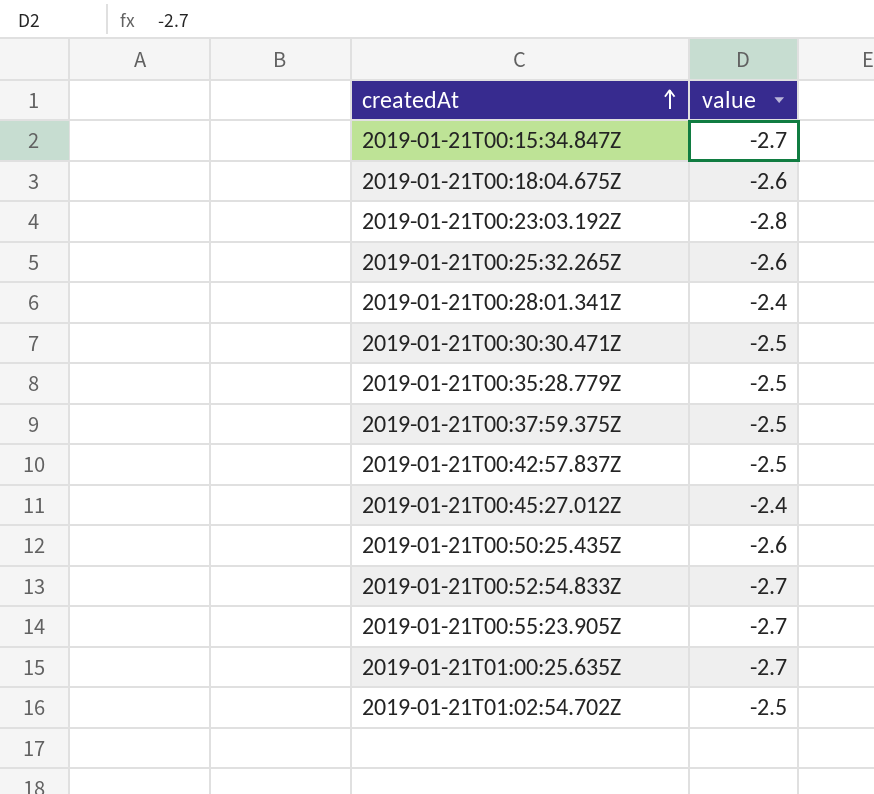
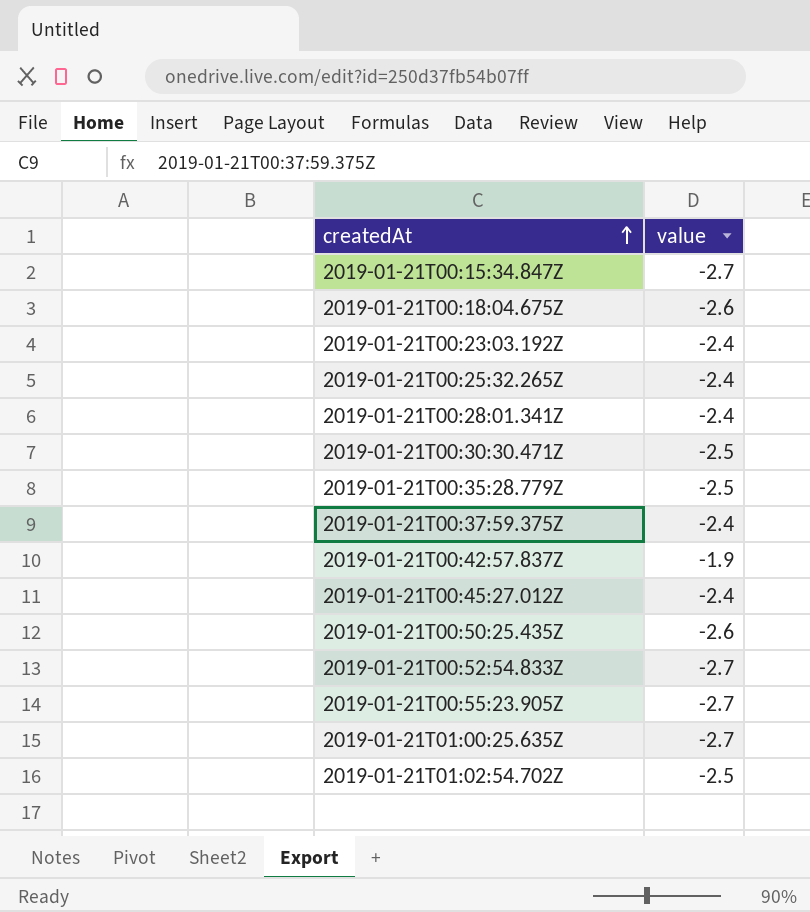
2019-01-21T00:23:03.192Z | value: -2.8 -> -2.4
2019-01-21T00:25:32.265Z | value: -2.6 -> -2.4
2019-01-21T00:37:59.375Z | value: -2.5 -> -2.4
2019-01-21T00:42:57.837Z | value: -2.5 -> -1.9

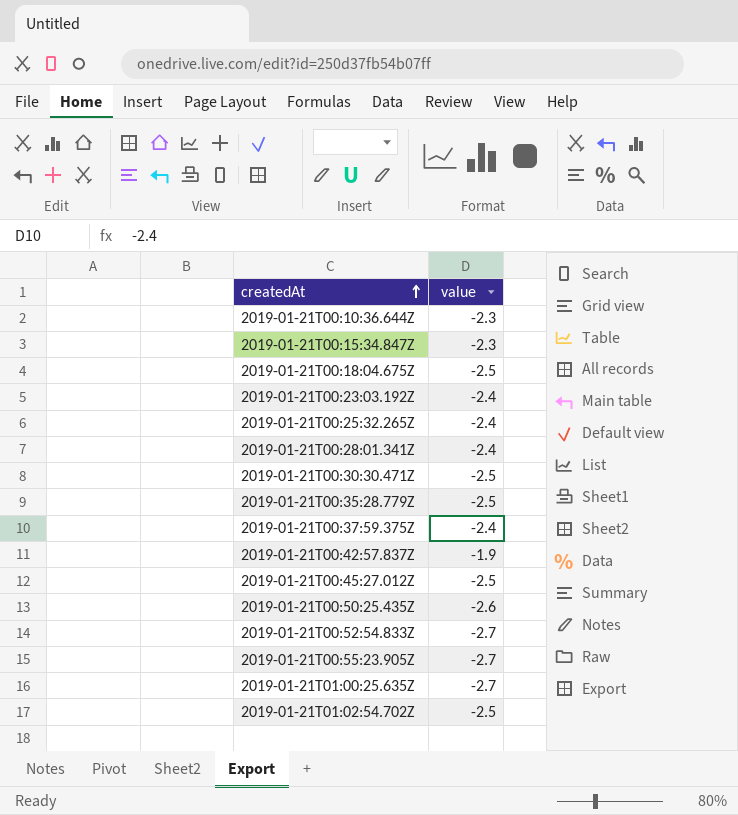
row 2019-01-21T00:10:36.644Z: none -> -2.3
2019-01-21T00:15:34.847Z | value: -2.7 -> -2.3
2019-01-21T00:18:04.675Z | value: -2.6 -> -2.5
2019-01-21T00:45:27.012Z | value: -2.4 -> -2.5

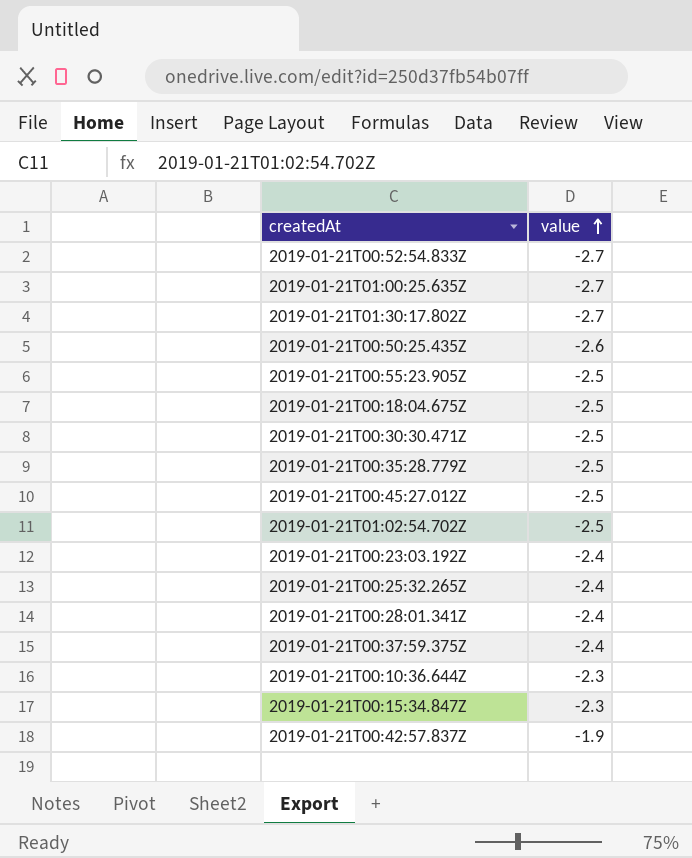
row order: createdAt ascending -> value ascending
row 2019-01-21T01:30:17.802Z: none -> -2.7
2019-01-21T00:55:23.905Z | value: -2.7 -> -2.5

